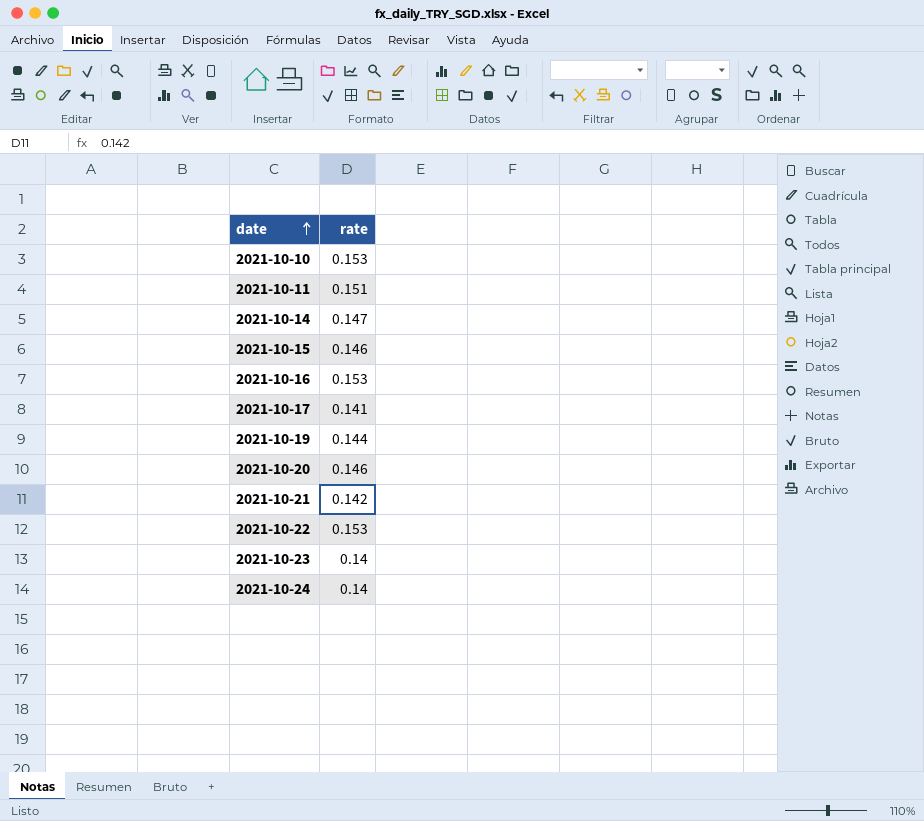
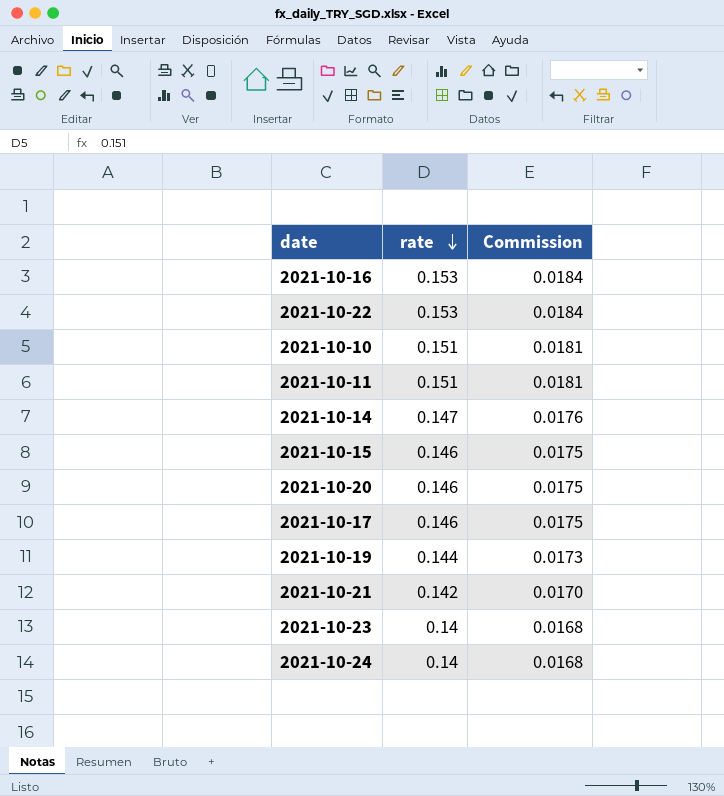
row order: date ascending -> rate descending
column Commission | formula: none -> [rate] * 0.12
2021-10-10 | rate: 0.153 -> 0.151
2021-10-17 | rate: 0.141 -> 0.146

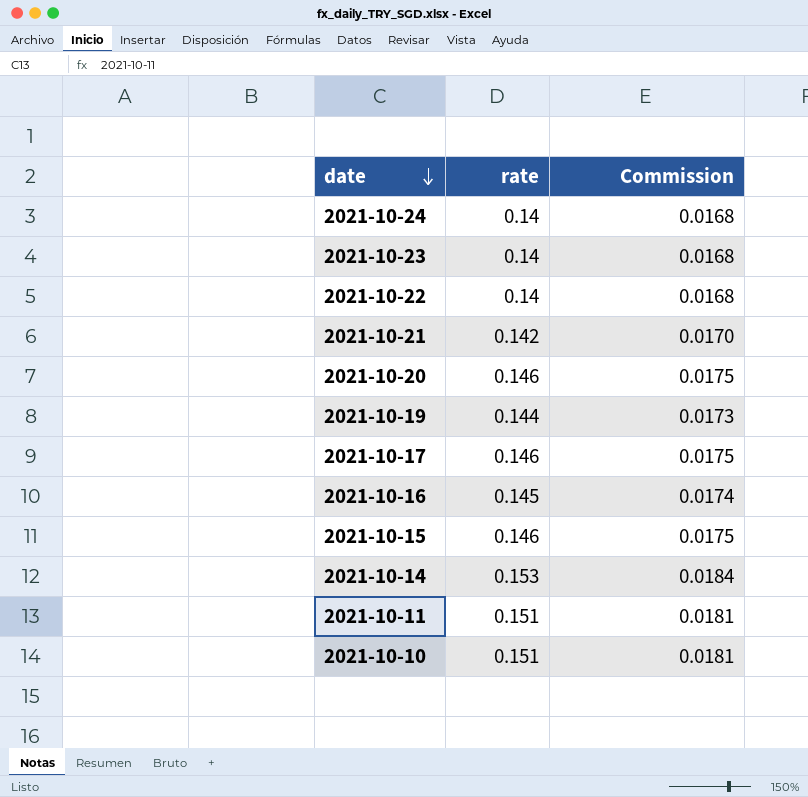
row order: rate descending -> date descending
2021-10-22 | rate: 0.153 -> 0.14
2021-10-22 | Commission: 0.0184 -> 0.0168
2021-10-16 | rate: 0.153 -> 0.145
2021-10-16 | Commission: 0.0184 -> 0.0174
2021-10-14 | rate: 0.147 -> 0.153
2021-10-14 | Commission: 0.0176 -> 0.0184

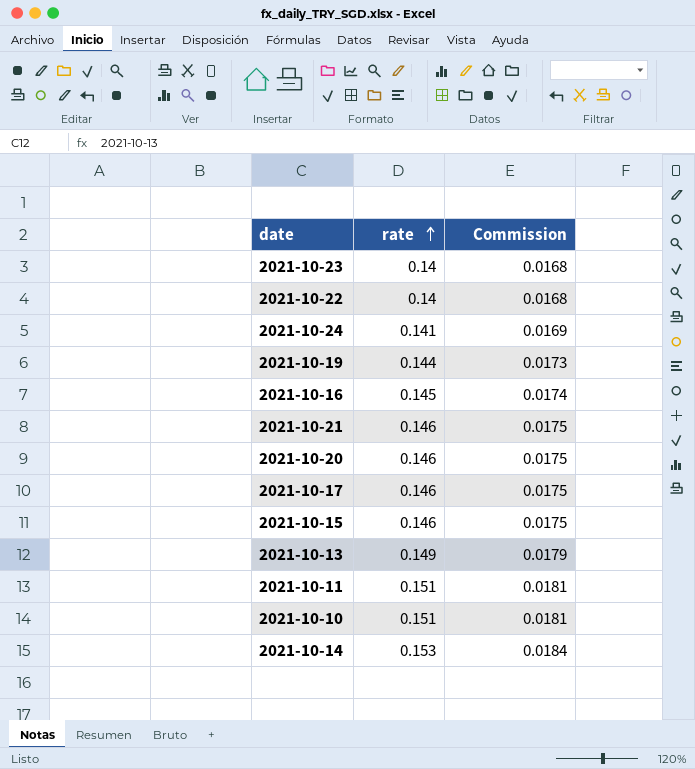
row order: date descending -> rate ascending
2021-10-24 | rate: 0.14 -> 0.141
2021-10-24 | Commission: 0.0168 -> 0.0169
2021-10-21 | rate: 0.142 -> 0.146
2021-10-21 | Commission: 0.0170 -> 0.0175
row 2021-10-13: none -> 0.149 | 0.0179

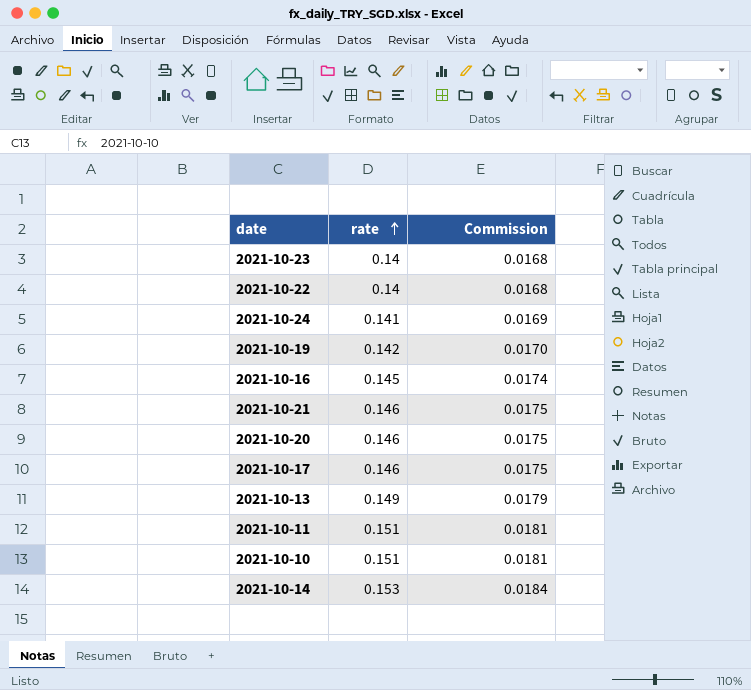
row 2021-10-15: 0.146 | 0.0175 -> none
2021-10-19 | rate: 0.144 -> 0.142
2021-10-19 | Commission: 0.0173 -> 0.0170

